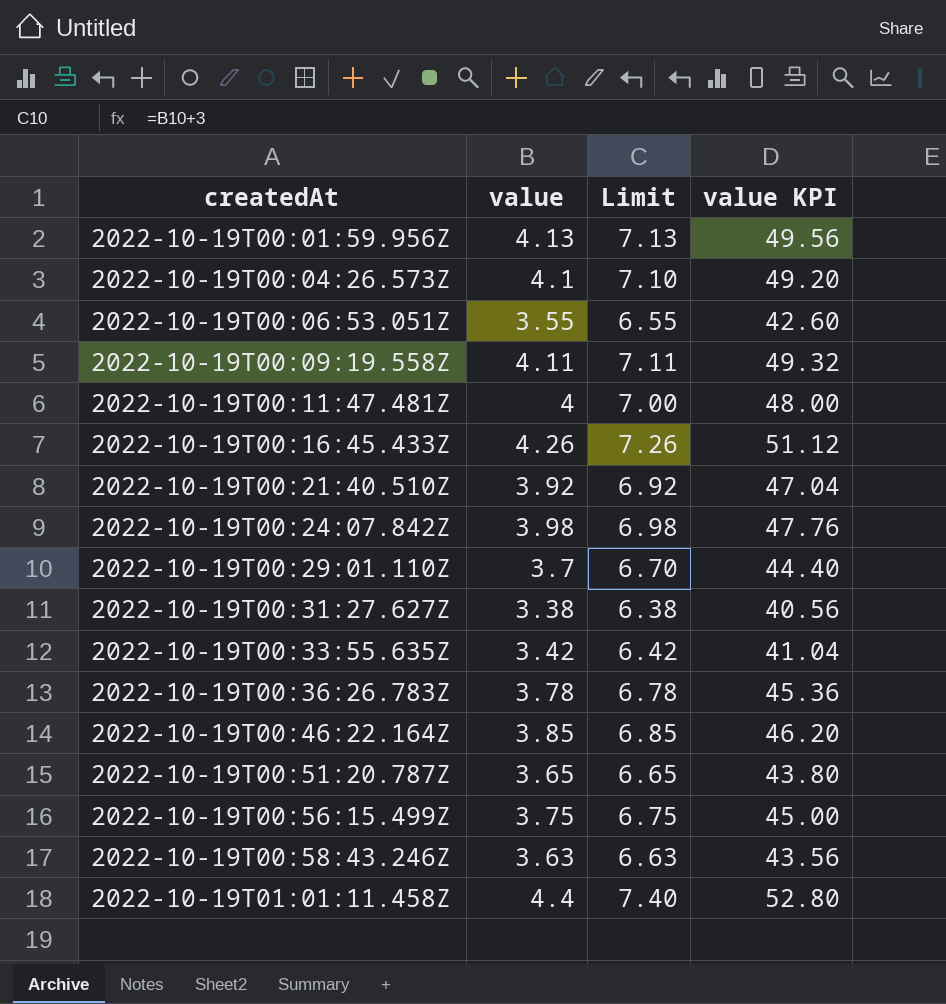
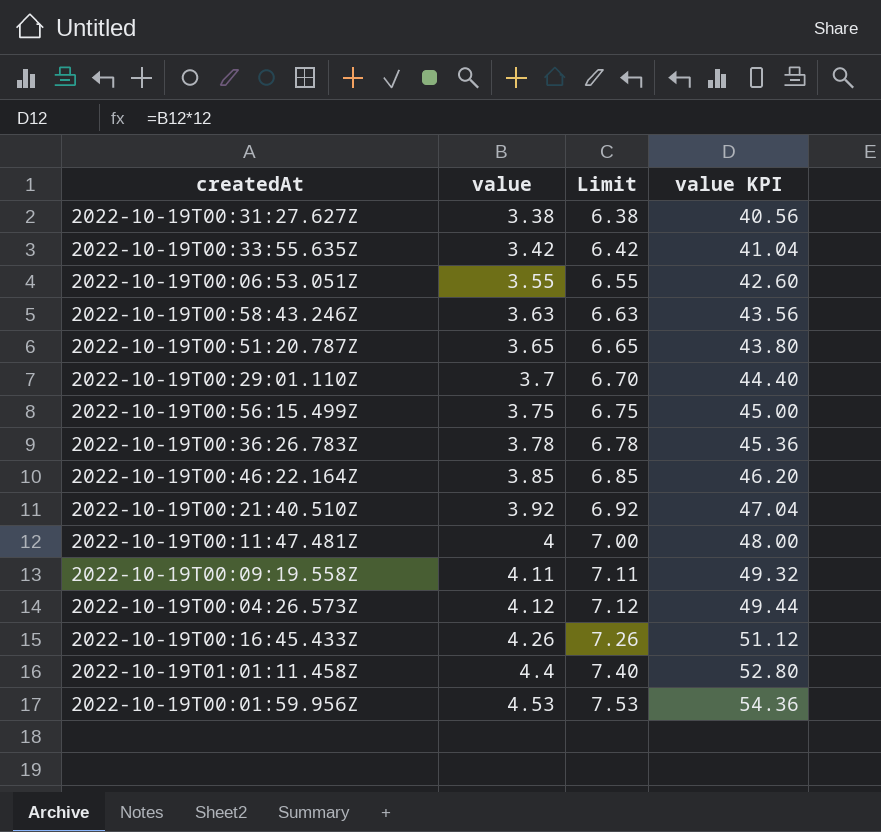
row order: createdAt ascending -> value ascending
row 2022-10-19T00:24:07.842Z: 3.98 | 6.98 | 47.76 -> none
2022-10-19T00:04:26.573Z | value: 4.1 -> 4.12
2022-10-19T00:04:26.573Z | Limit: 7.10 -> 7.12
2022-10-19T00:04:26.573Z | value KPI: 49.20 -> 49.44
2022-10-19T00:01:59.956Z | value: 4.13 -> 4.53
2022-10-19T00:01:59.956Z | Limit: 7.13 -> 7.53
2022-10-19T00:01:59.956Z | value KPI: 49.56 -> 54.36

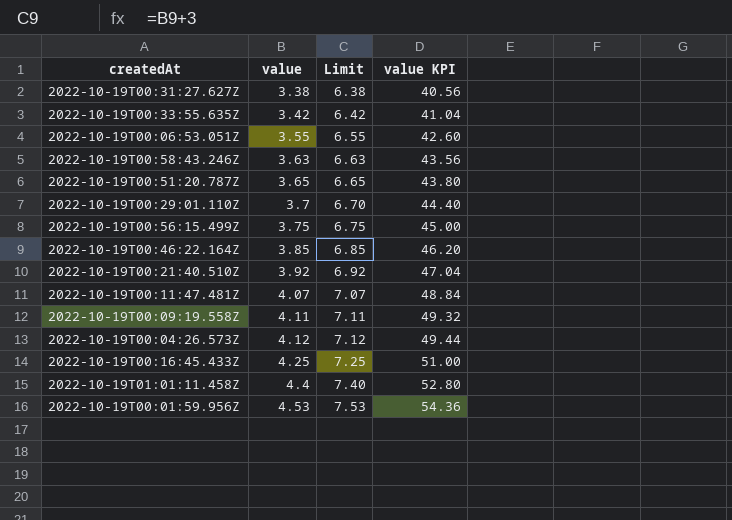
row 2022-10-19T00:36:26.783Z: 3.78 | 6.78 | 45.36 -> none
2022-10-19T00:11:47.481Z | value: 4 -> 4.07
2022-10-19T00:11:47.481Z | Limit: 7.00 -> 7.07
2022-10-19T00:11:47.481Z | value KPI: 48.00 -> 48.84
2022-10-19T00:16:45.433Z | value: 4.26 -> 4.25
2022-10-19T00:16:45.433Z | Limit: 7.26 -> 7.25
2022-10-19T00:16:45.433Z | value KPI: 51.12 -> 51.00

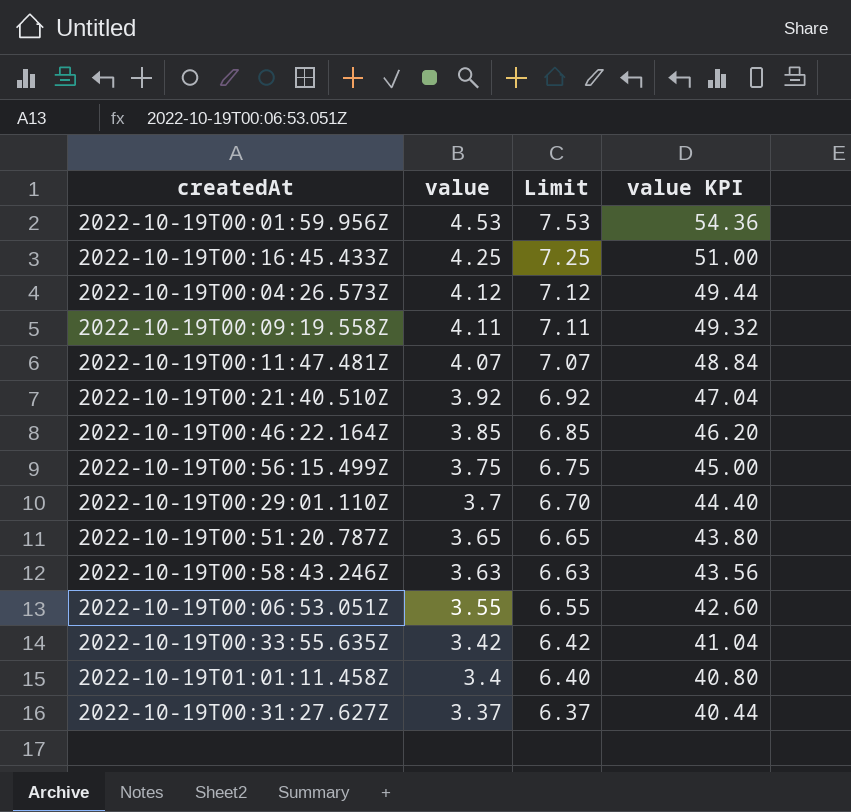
row order: value ascending -> value descending
2022-10-19T01:01:11.458Z | value: 4.4 -> 3.4
2022-10-19T01:01:11.458Z | Limit: 7.40 -> 6.40
2022-10-19T01:01:11.458Z | value KPI: 52.80 -> 40.80
2022-10-19T00:31:27.627Z | value: 3.38 -> 3.37
2022-10-19T00:31:27.627Z | Limit: 6.38 -> 6.37
2022-10-19T00:31:27.627Z | value KPI: 40.56 -> 40.44

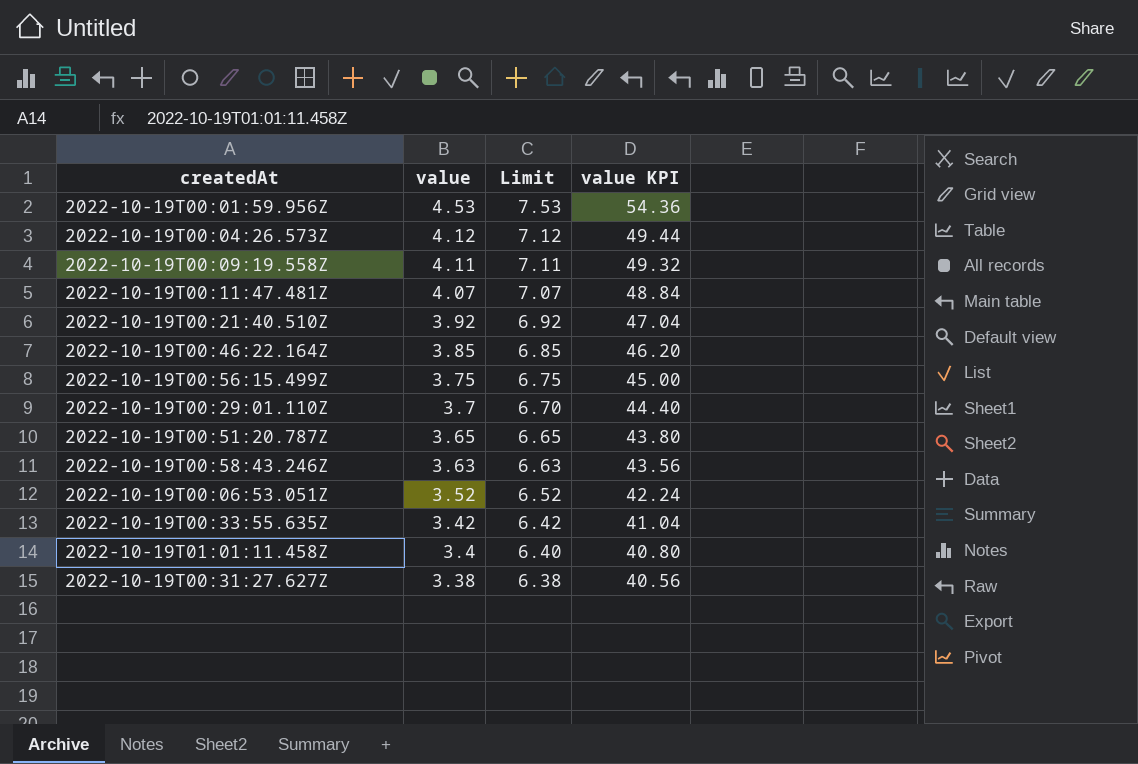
row 2022-10-19T00:16:45.433Z: 4.25 | 7.25 | 51.00 -> none
2022-10-19T00:06:53.051Z | value: 3.55 -> 3.52
2022-10-19T00:06:53.051Z | Limit: 6.55 -> 6.52
2022-10-19T00:06:53.051Z | value KPI: 42.60 -> 42.24
2022-10-19T00:31:27.627Z | value: 3.37 -> 3.38
2022-10-19T00:31:27.627Z | Limit: 6.37 -> 6.38
2022-10-19T00:31:27.627Z | value KPI: 40.44 -> 40.56

